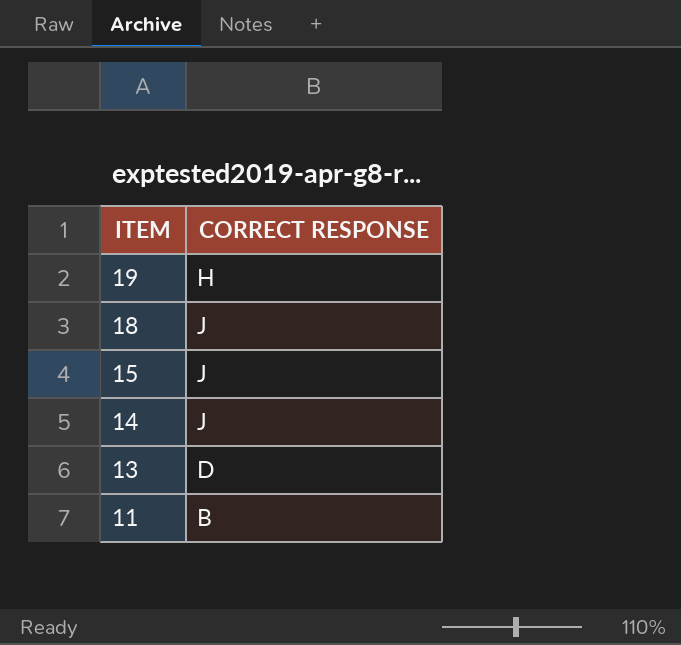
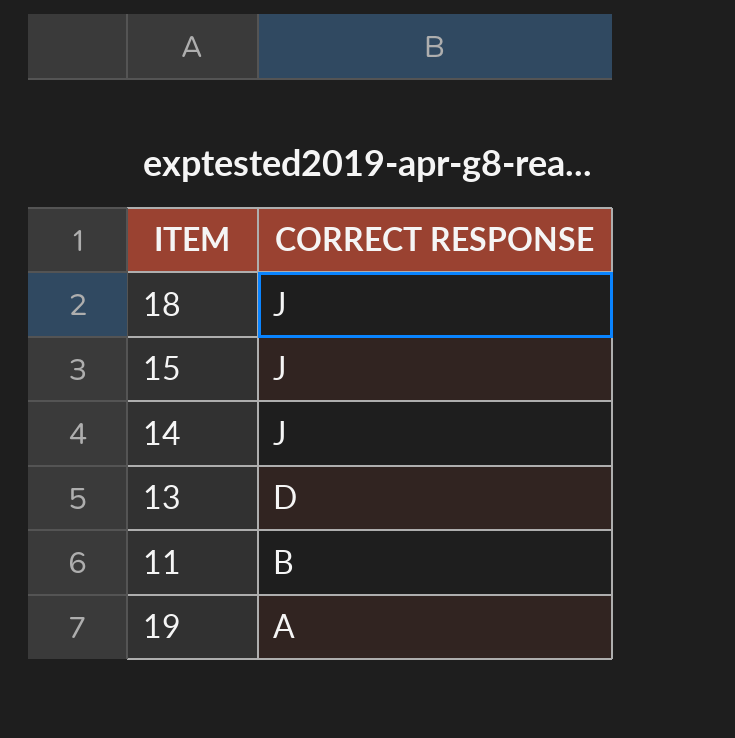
row order: ITEM descending -> CORRECT RESPONSE descending
19 | CORRECT RESPONSE: H -> A

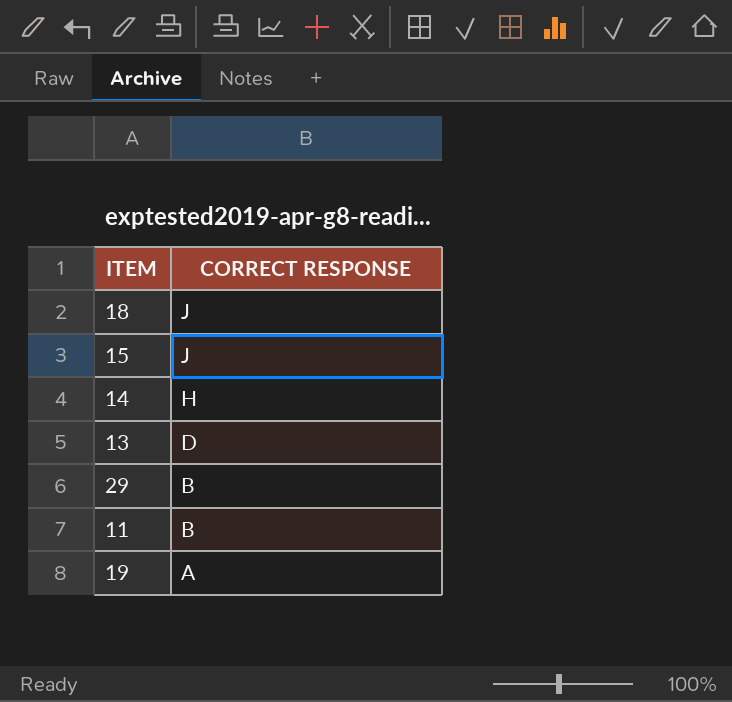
14 | CORRECT RESPONSE: J -> H
row 29: none -> B

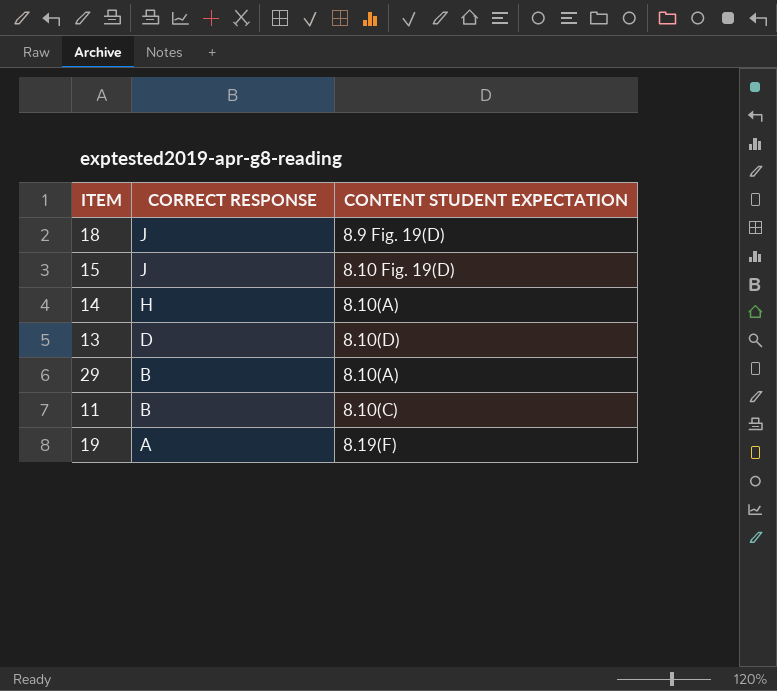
column CONTENT STUDENT EXPECTATION | position: none -> 3

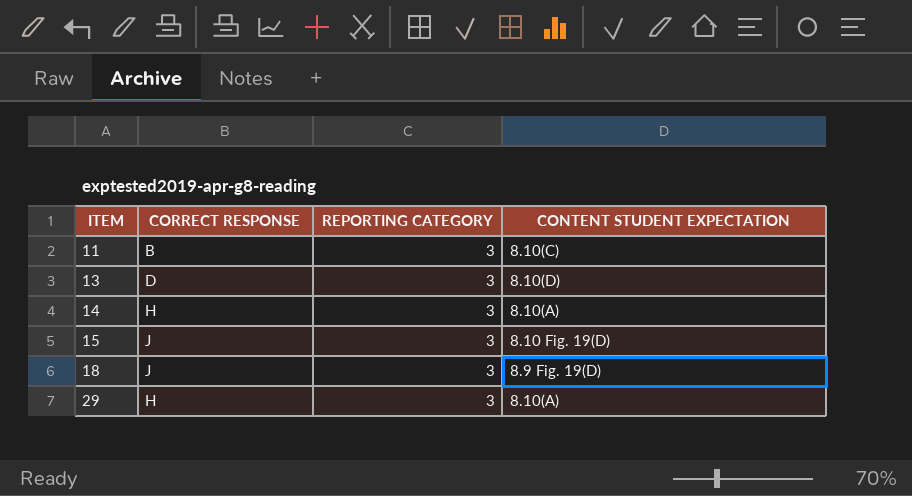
row order: CORRECT RESPONSE descending -> ITEM ascending
column REPORTING CATEGORY | position: none -> 3
row 19: A | 8.19(F) -> none
29 | CORRECT RESPONSE: B -> H

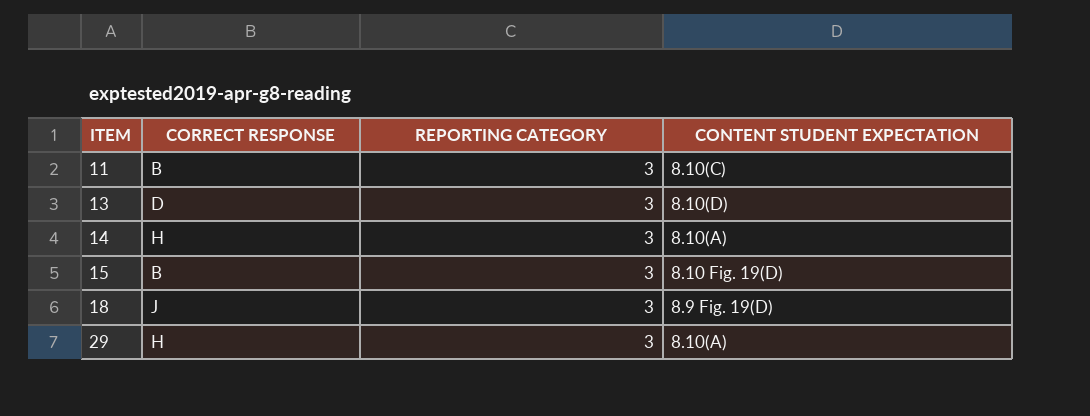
15 | CORRECT RESPONSE: J -> B

